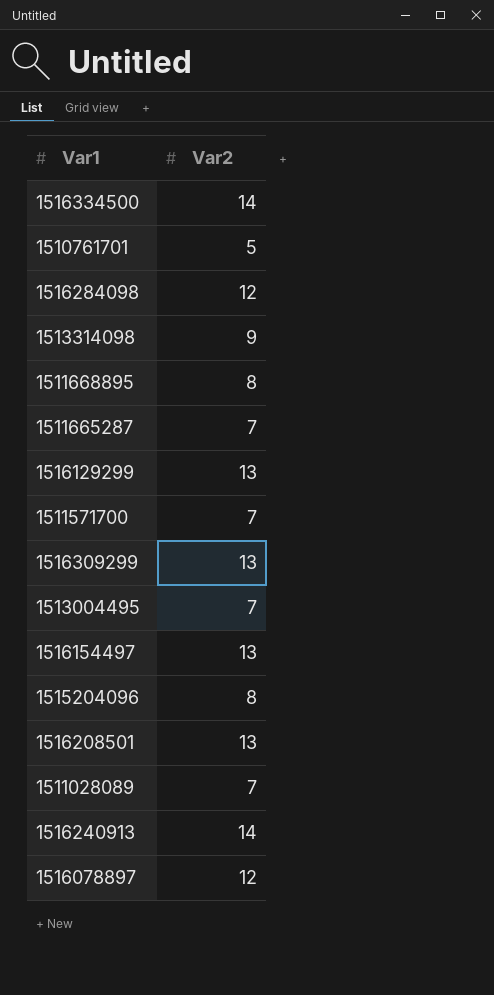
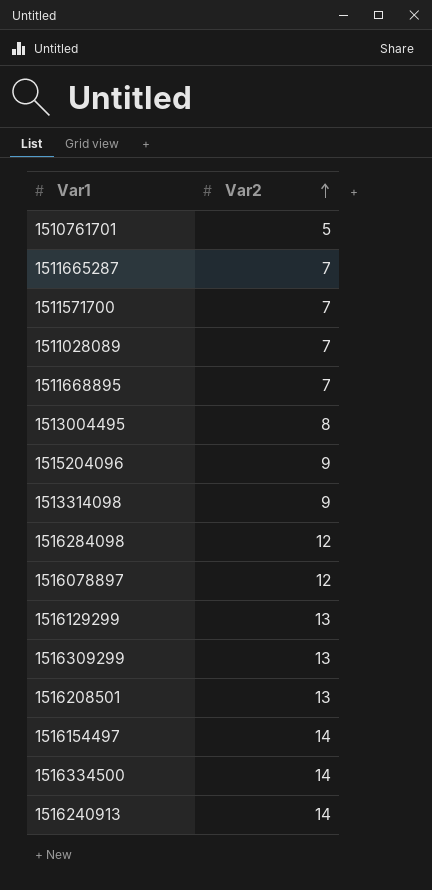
row order: none -> Var2 ascending
1511668895 | Var2: 8 -> 7
1513004495 | Var2: 7 -> 8
1515204096 | Var2: 8 -> 9
1516154497 | Var2: 13 -> 14

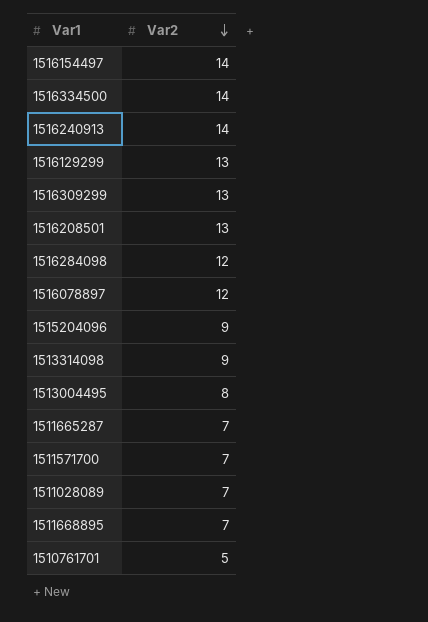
row order: Var2 ascending -> Var2 descending

